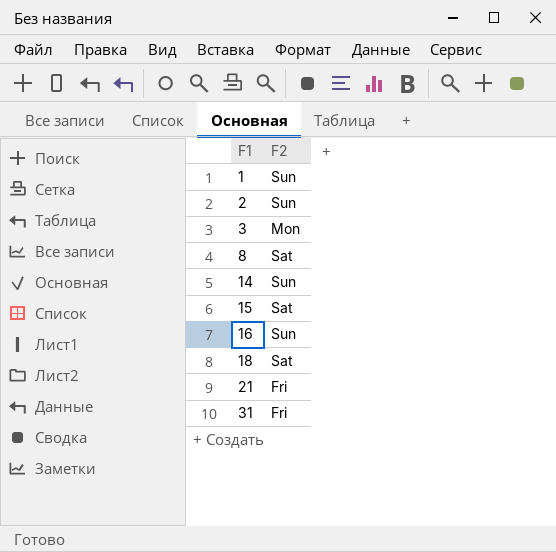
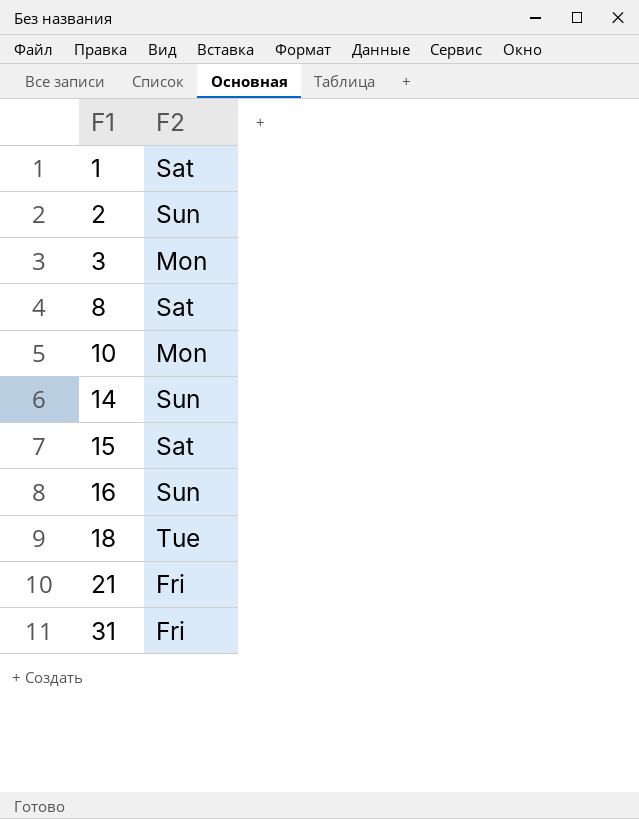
1 | F2: Sun -> Sat
row 10: none -> Mon
18 | F2: Sat -> Tue

